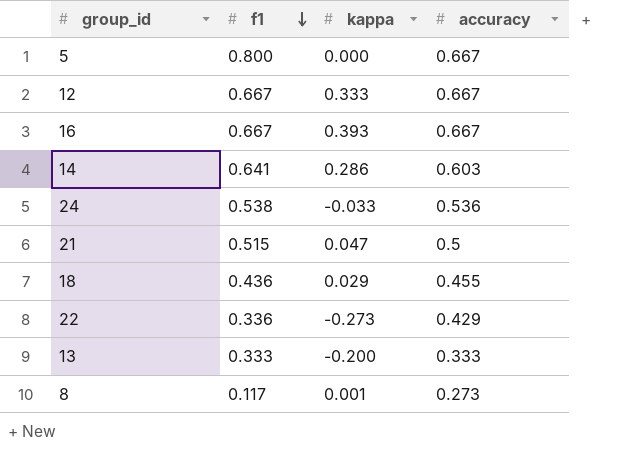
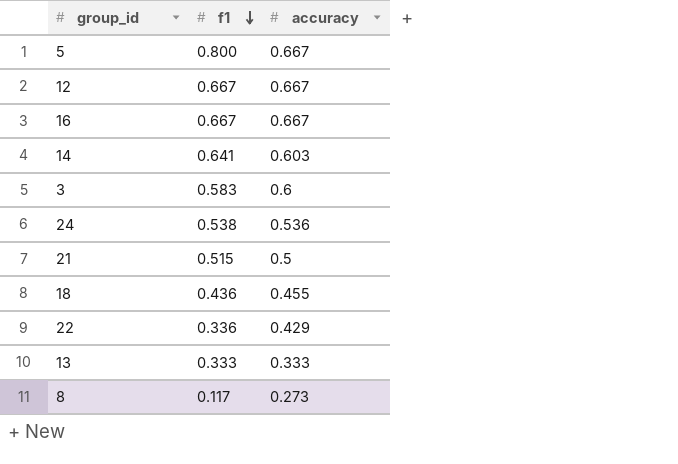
column kappa | position: 3 -> none
row 3: none -> 0.583 | 0.6

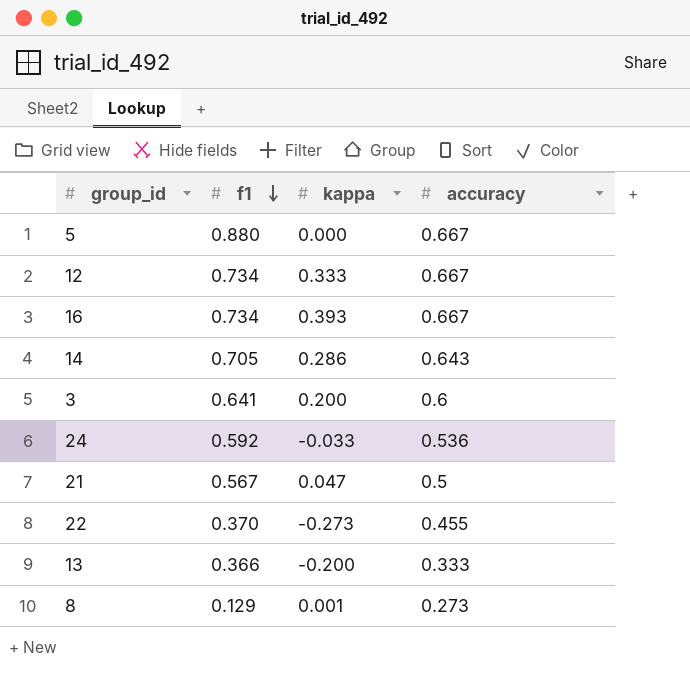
column kappa | position: none -> 3
row 18: 0.436 | 0.455 -> none
5 | f1: 0.800 -> 0.880
12 | f1: 0.667 -> 0.734
16 | f1: 0.667 -> 0.734
14 | f1: 0.641 -> 0.705
14 | accuracy: 0.603 -> 0.643
3 | f1: 0.583 -> 0.641
24 | f1: 0.538 -> 0.592
21 | f1: 0.515 -> 0.567
22 | f1: 0.336 -> 0.370
22 | accuracy: 0.429 -> 0.455
13 | f1: 0.333 -> 0.366
8 | f1: 0.117 -> 0.129

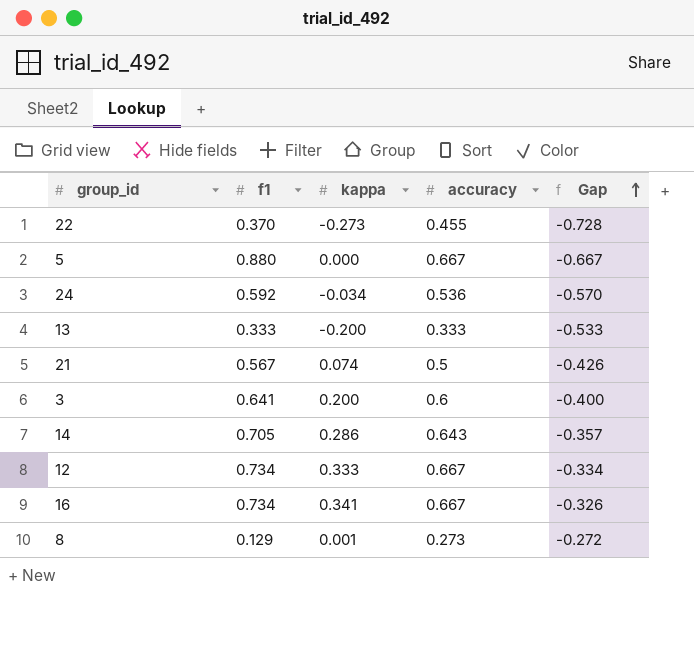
row order: f1 descending -> Gap ascending
column Gap | formula: none -> [kappa] - [accuracy]
24 | kappa: -0.033 -> -0.034
13 | f1: 0.366 -> 0.333
21 | kappa: 0.047 -> 0.074
16 | kappa: 0.393 -> 0.341

